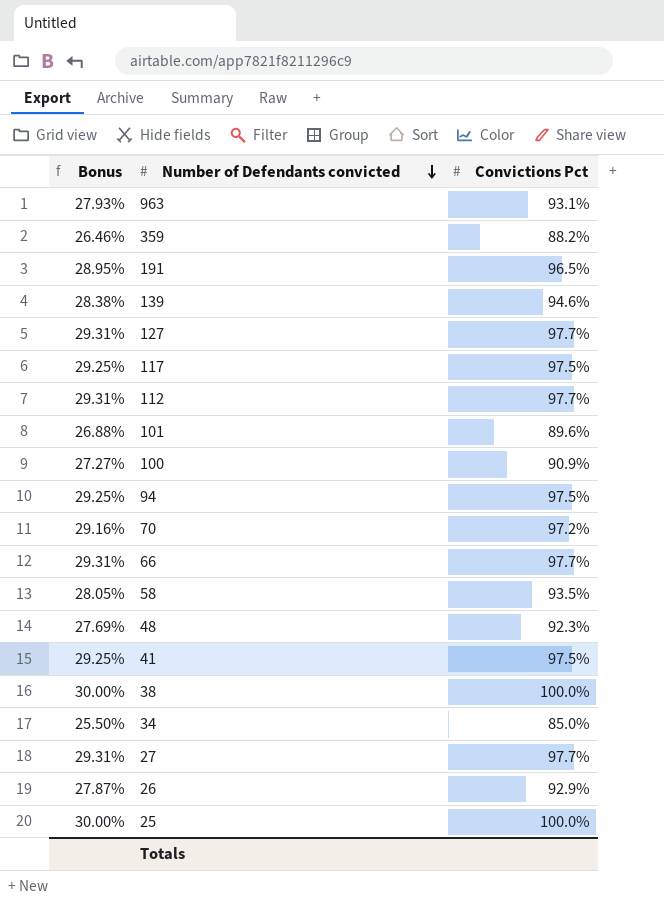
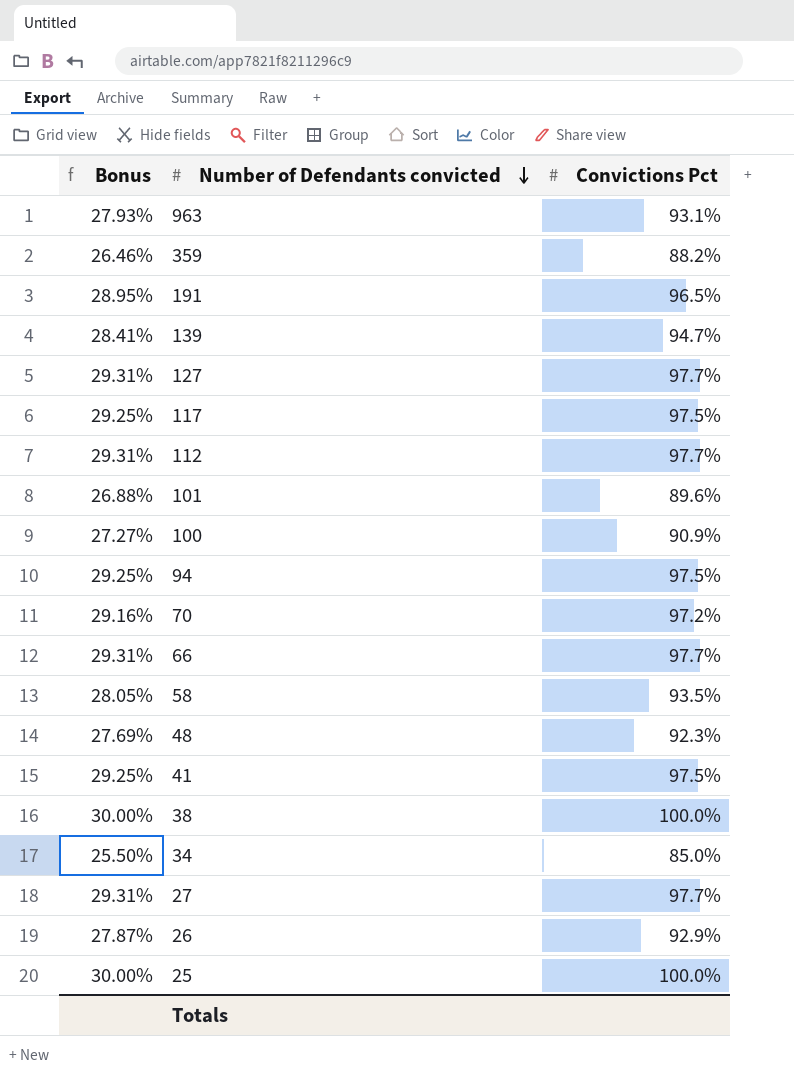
139 | Bonus: 28.38% -> 28.41%
139 | Convictions Pct: 94.6% -> 94.7%

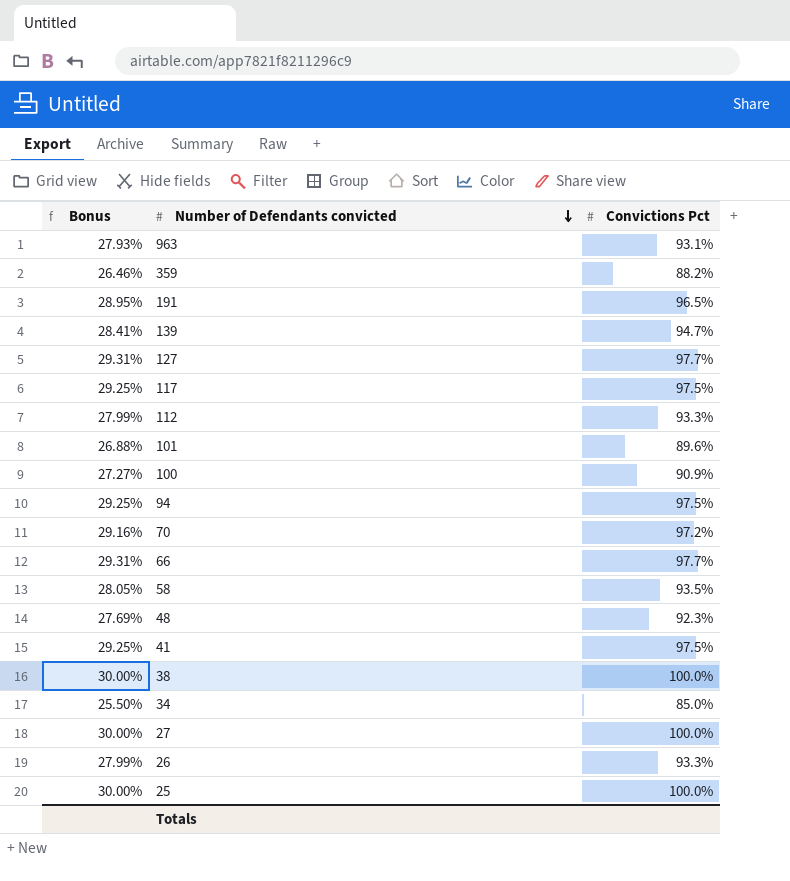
112 | Bonus: 29.31% -> 27.99%
112 | Convictions Pct: 97.7% -> 93.3%
27 | Bonus: 29.31% -> 30.00%
27 | Convictions Pct: 97.7% -> 100.0%
26 | Bonus: 27.87% -> 27.99%
26 | Convictions Pct: 92.9% -> 93.3%

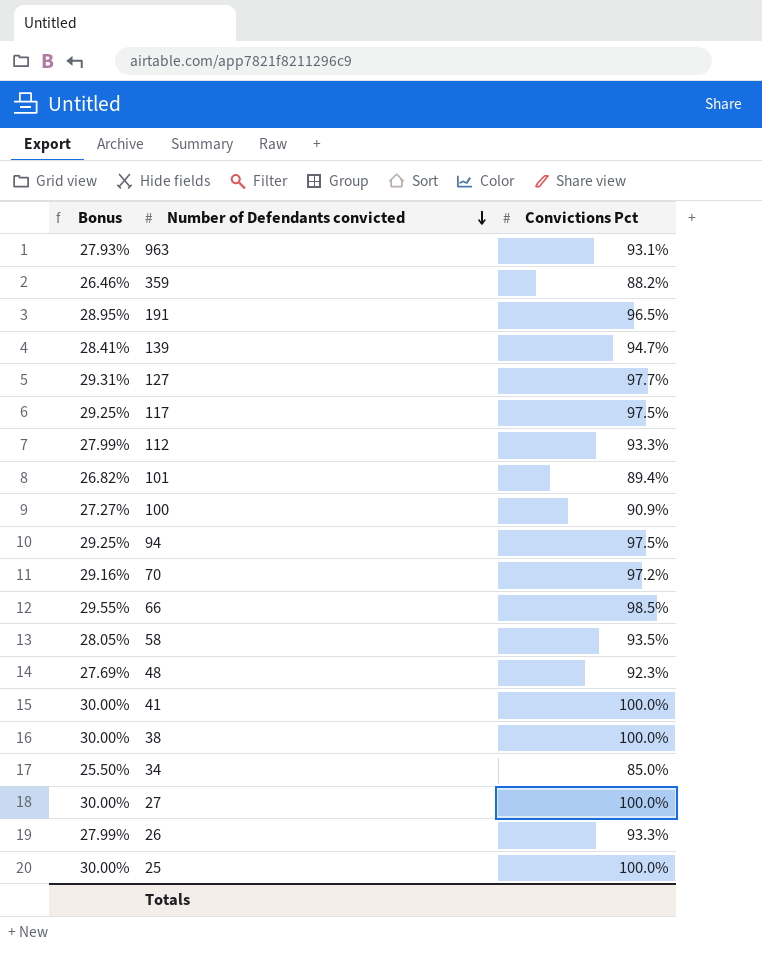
101 | Bonus: 26.88% -> 26.82%
101 | Convictions Pct: 89.6% -> 89.4%
66 | Bonus: 29.31% -> 29.55%
66 | Convictions Pct: 97.7% -> 98.5%
41 | Bonus: 29.25% -> 30.00%
41 | Convictions Pct: 97.5% -> 100.0%

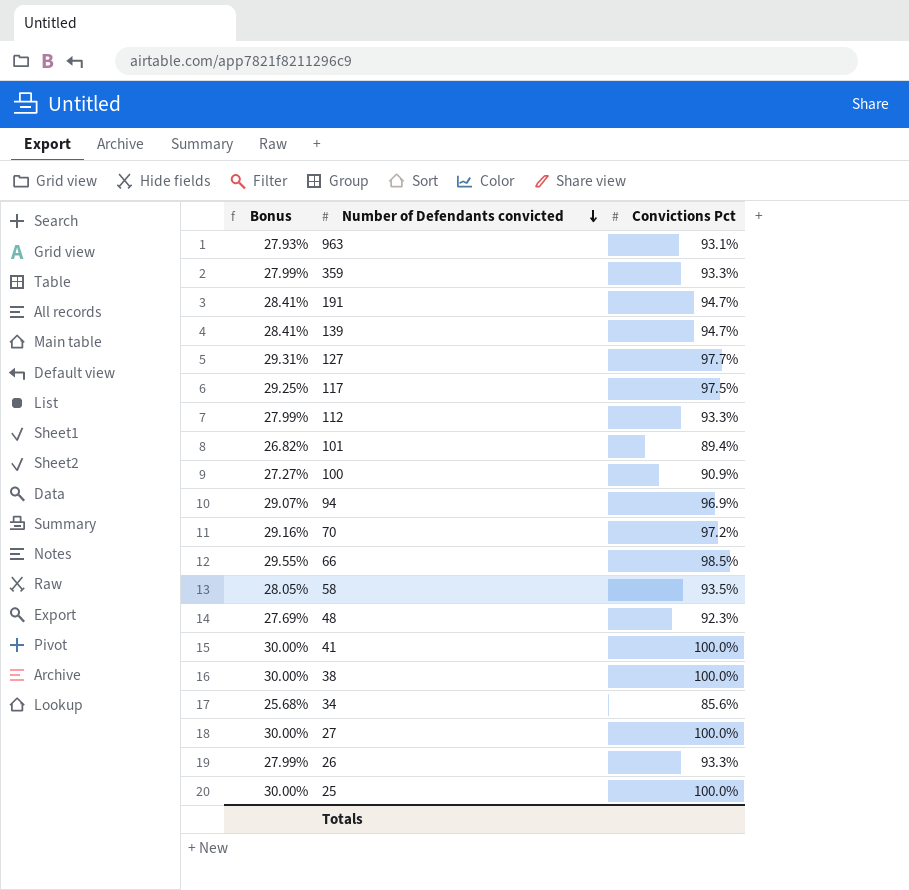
359 | Bonus: 26.46% -> 27.99%
359 | Convictions Pct: 88.2% -> 93.3%
191 | Bonus: 28.95% -> 28.41%
191 | Convictions Pct: 96.5% -> 94.7%
94 | Bonus: 29.25% -> 29.07%
94 | Convictions Pct: 97.5% -> 96.9%
34 | Bonus: 25.50% -> 25.68%
34 | Convictions Pct: 85.0% -> 85.6%

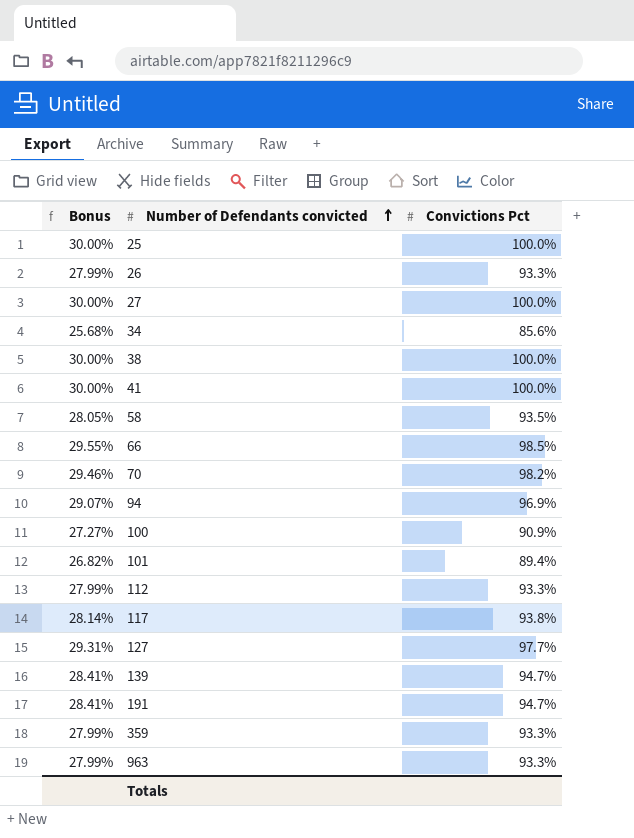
row order: Number of Defendants convicted descending -> Number of Defendants convicted ascending
row 48: 27.69% | 92.3% -> none
70 | Bonus: 29.16% -> 29.46%
70 | Convictions Pct: 97.2% -> 98.2%
117 | Bonus: 29.25% -> 28.14%
117 | Convictions Pct: 97.5% -> 93.8%
963 | Bonus: 27.93% -> 27.99%
963 | Convictions Pct: 93.1% -> 93.3%

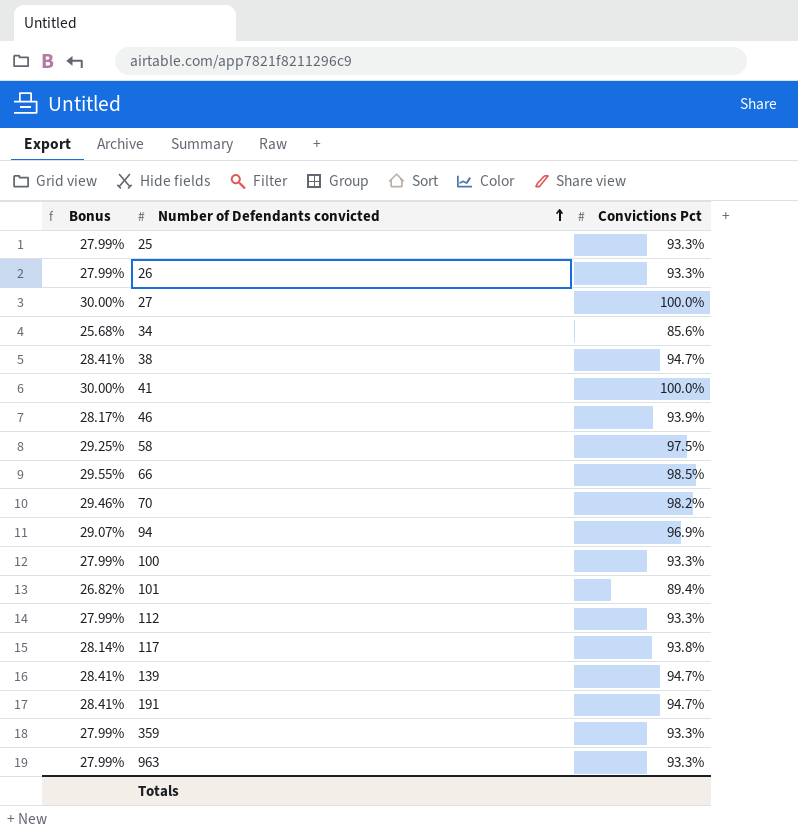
row 127: 29.31% | 97.7% -> none
25 | Bonus: 30.00% -> 27.99%
25 | Convictions Pct: 100.0% -> 93.3%
38 | Bonus: 30.00% -> 28.41%
38 | Convictions Pct: 100.0% -> 94.7%
row 46: none -> 28.17% | 93.9%
58 | Bonus: 28.05% -> 29.25%
58 | Convictions Pct: 93.5% -> 97.5%
100 | Bonus: 27.27% -> 27.99%
100 | Convictions Pct: 90.9% -> 93.3%

